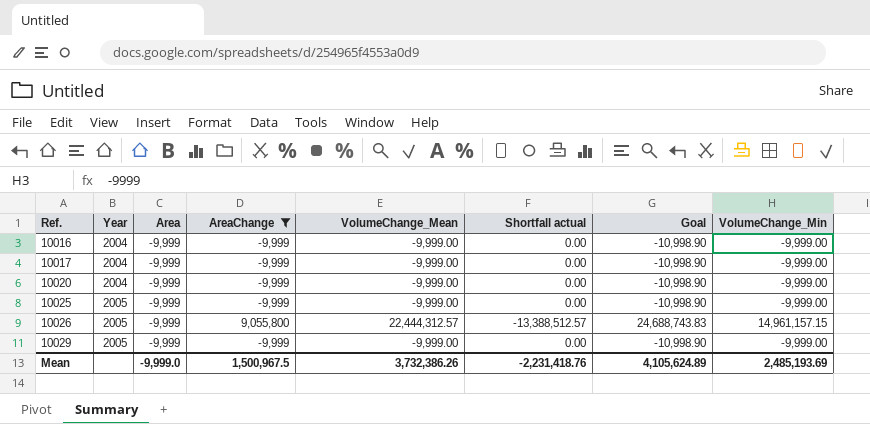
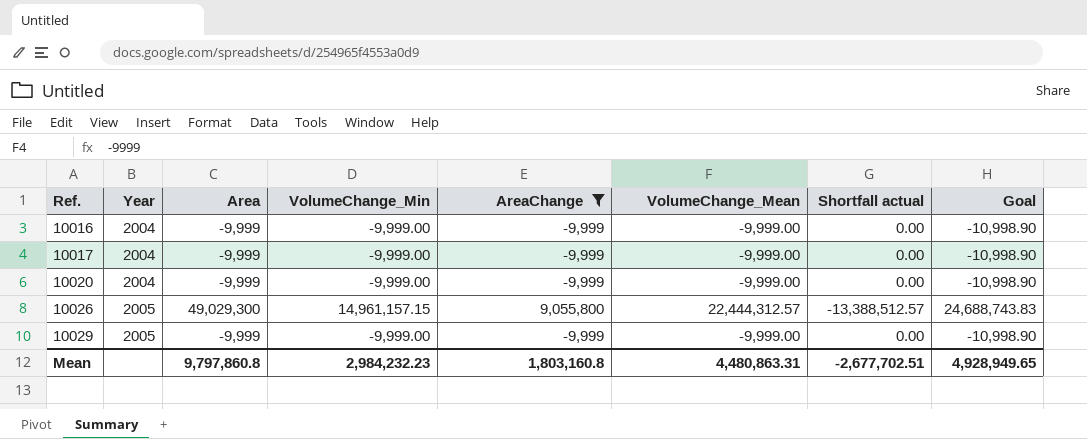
column VolumeChange_Min | position: 8 -> 4
row 10025: 2005 | -9,999 | -9,999 | -9,999.00 | 0.00 | -10,998.90 | -9,999.00 -> none
10026 | Area: -9,999 -> 49,029,300
Mean | Area: -9,999.0 -> 9,797,860.8
Mean | VolumeChange_Min: 2,485,193.69 -> 2,984,232.23
Mean | AreaChange: 1,500,967.5 -> 1,803,160.8
Mean | VolumeChange_Mean: 3,732,386.26 -> 4,480,863.31
Mean | Shortfall actual: -2,231,418.76 -> -2,677,702.51
Mean | Goal: 4,105,624.89 -> 4,928,949.65

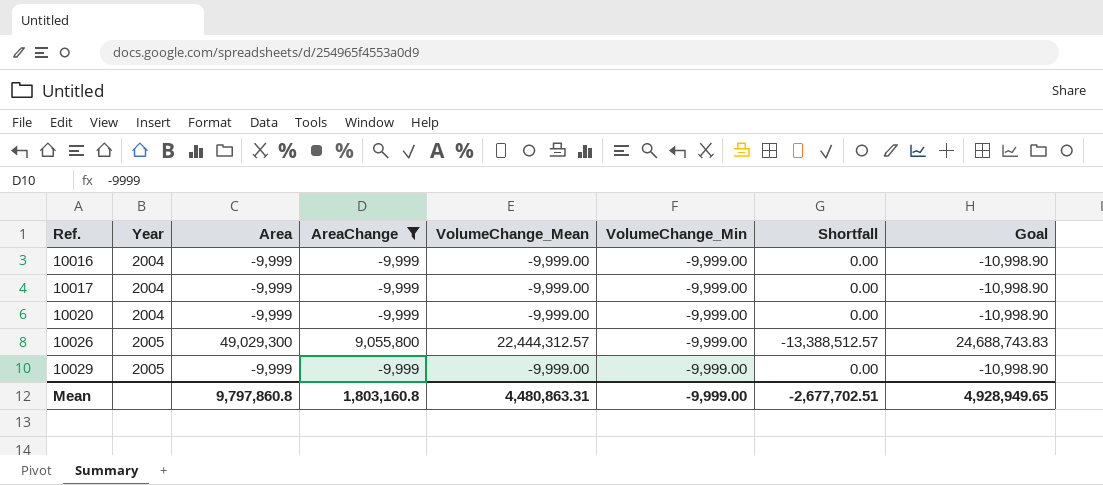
column VolumeChange_Min | position: 4 -> 6
column name: Shortfall actual -> Shortfall
10026 | VolumeChange_Min: 14,961,157.15 -> -9,999.00
Mean | VolumeChange_Min: 2,984,232.23 -> -9,999.00

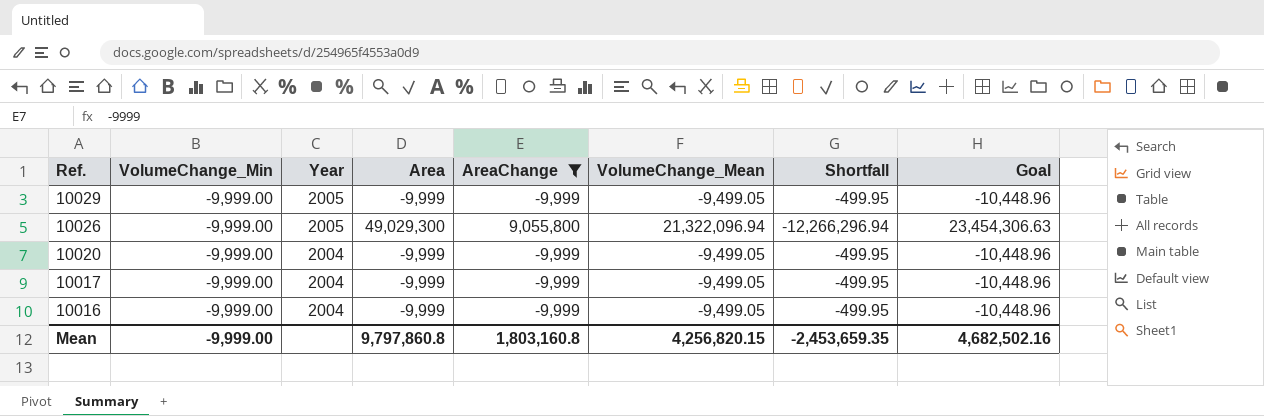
row order: Ref. ascending -> Ref. descending
column VolumeChange_Min | position: 6 -> 2
10029 | VolumeChange_Mean: -9,999.00 -> -9,499.05
10029 | Shortfall: 0.00 -> -499.95
10029 | Goal: -10,998.90 -> -10,448.96
10026 | VolumeChange_Mean: 22,444,312.57 -> 21,322,096.94
10026 | Shortfall: -13,388,512.57 -> -12,266,296.94
10026 | Goal: 24,688,743.83 -> 23,454,306.63
10020 | VolumeChange_Mean: -9,999.00 -> -9,499.05
10020 | Shortfall: 0.00 -> -499.95
10020 | Goal: -10,998.90 -> -10,448.96
10017 | VolumeChange_Mean: -9,999.00 -> -9,499.05
10017 | Shortfall: 0.00 -> -499.95
10017 | Goal: -10,998.90 -> -10,448.96
10016 | VolumeChange_Mean: -9,999.00 -> -9,499.05
10016 | Shortfall: 0.00 -> -499.95
10016 | Goal: -10,998.90 -> -10,448.96
Mean | VolumeChange_Mean: 4,480,863.31 -> 4,256,820.15
Mean | Shortfall: -2,677,702.51 -> -2,453,659.35
Mean | Goal: 4,928,949.65 -> 4,682,502.16

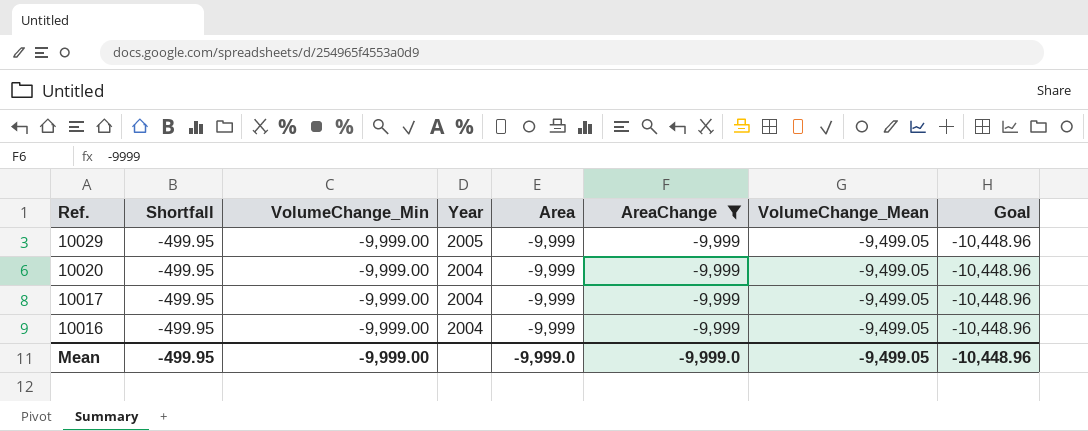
column Shortfall | position: 7 -> 2
row 10026: -9,999.00 | 2005 | 49,029,300 | 9,055,800 | 21,322,096.94 | -12,266,296.94 | 23,454,306.63 -> none
Mean | Shortfall: -2,453,659.35 -> -499.95
Mean | Area: 9,797,860.8 -> -9,999.0
Mean | AreaChange: 1,803,160.8 -> -9,999.0
Mean | VolumeChange_Mean: 4,256,820.15 -> -9,499.05
Mean | Goal: 4,682,502.16 -> -10,448.96

